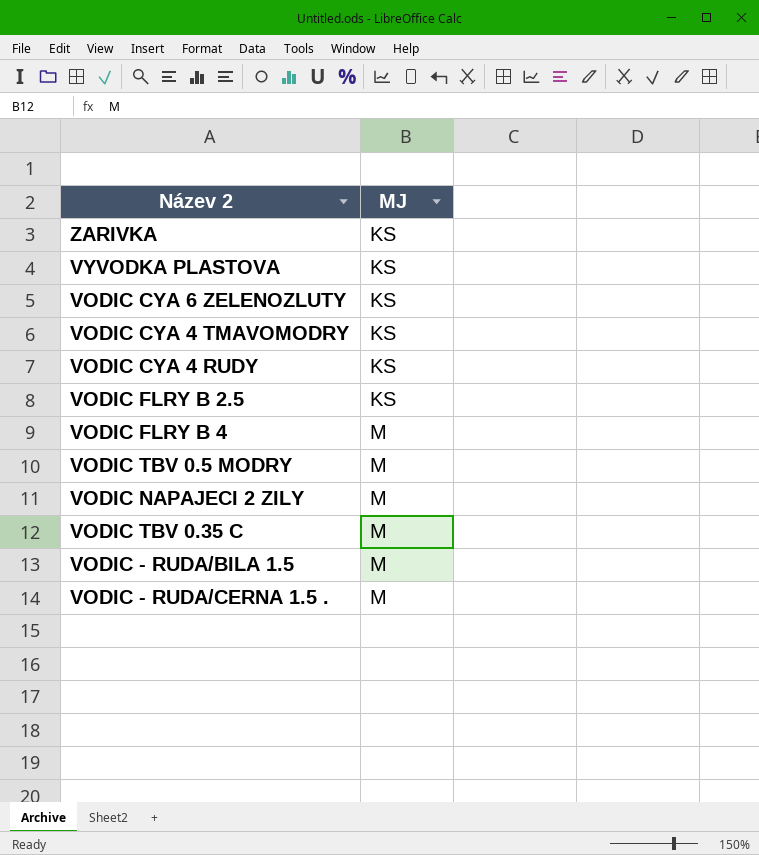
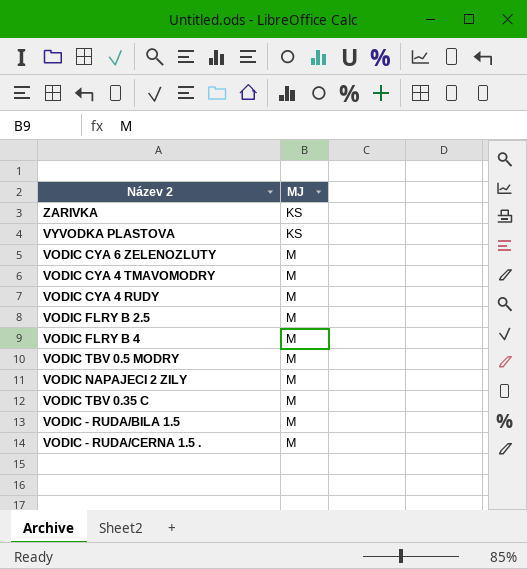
VODIC CYA 6 ZELENOZLUTY | MJ: KS -> M
VODIC CYA 4 TMAVOMODRY | MJ: KS -> M
VODIC CYA 4 RUDY | MJ: KS -> M
VODIC FLRY B 2.5 | MJ: KS -> M

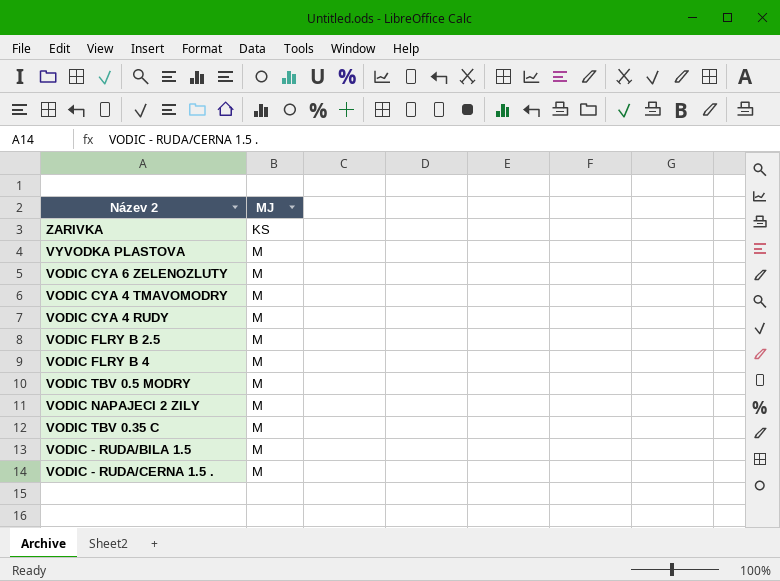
VYVODKA PLASTOVA | MJ: KS -> M

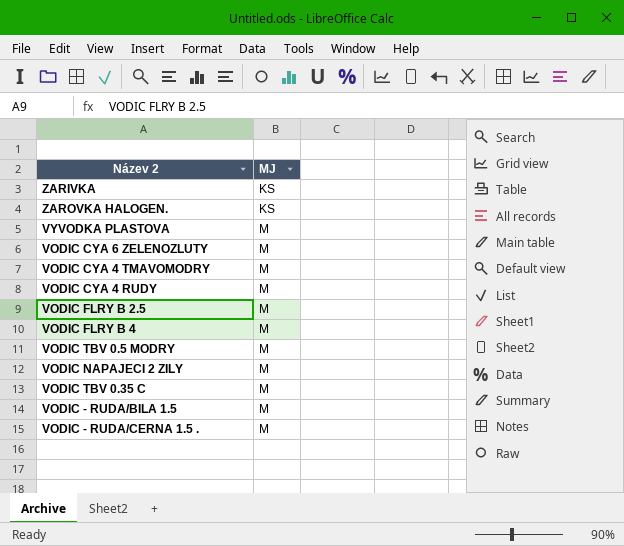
row ZAROVKA HALOGEN.: none -> KS

